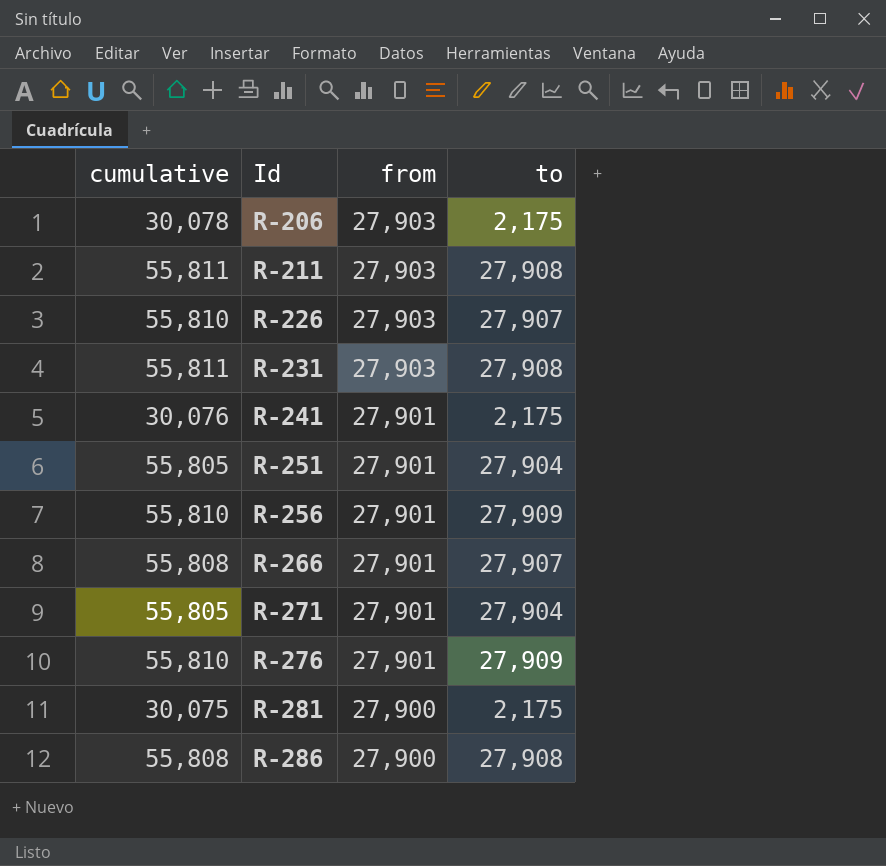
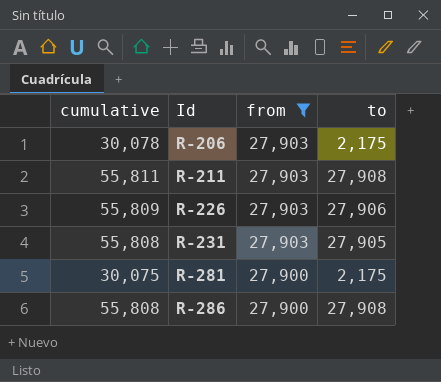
filter: none -> from != 27,901
R-226 | cumulative: 55,810 -> 55,809
R-226 | to: 27,907 -> 27,906
R-231 | cumulative: 55,811 -> 55,808
R-231 | to: 27,908 -> 27,905

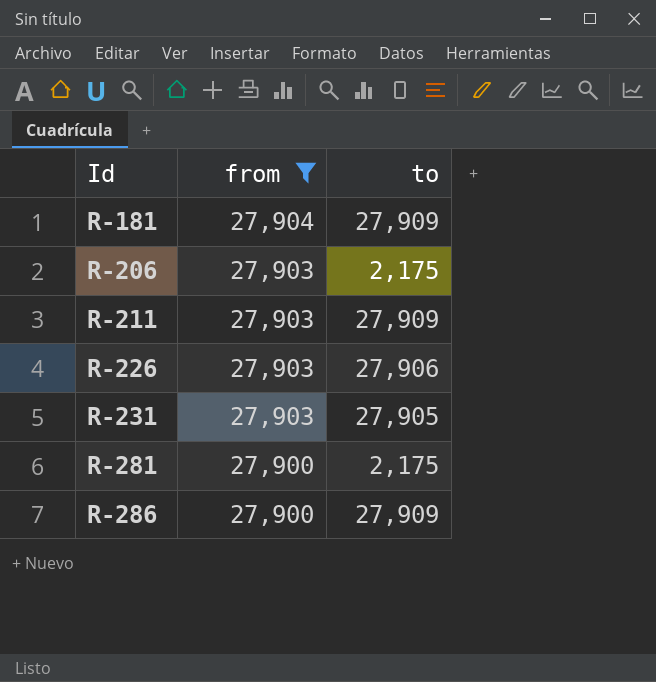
column cumulative | formula: [from] + [to] -> none
row R-181: none -> 27,904 | 27,909
R-211 | to: 27,908 -> 27,909
R-286 | to: 27,908 -> 27,909

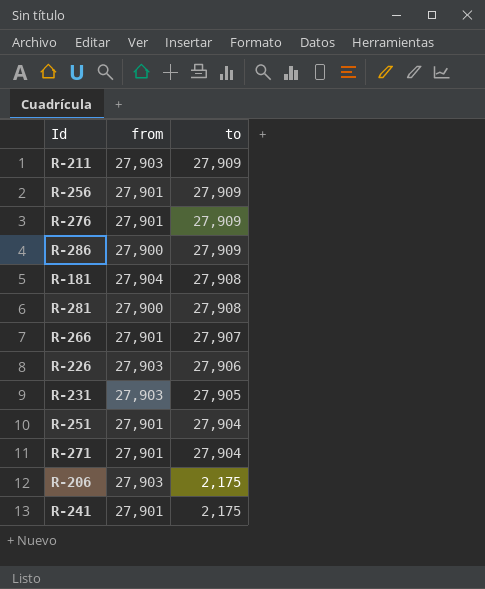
filter: from != 27,901 -> none
row order: Id ascending -> to descending
R-181 | to: 27,909 -> 27,908
R-281 | to: 2,175 -> 27,908

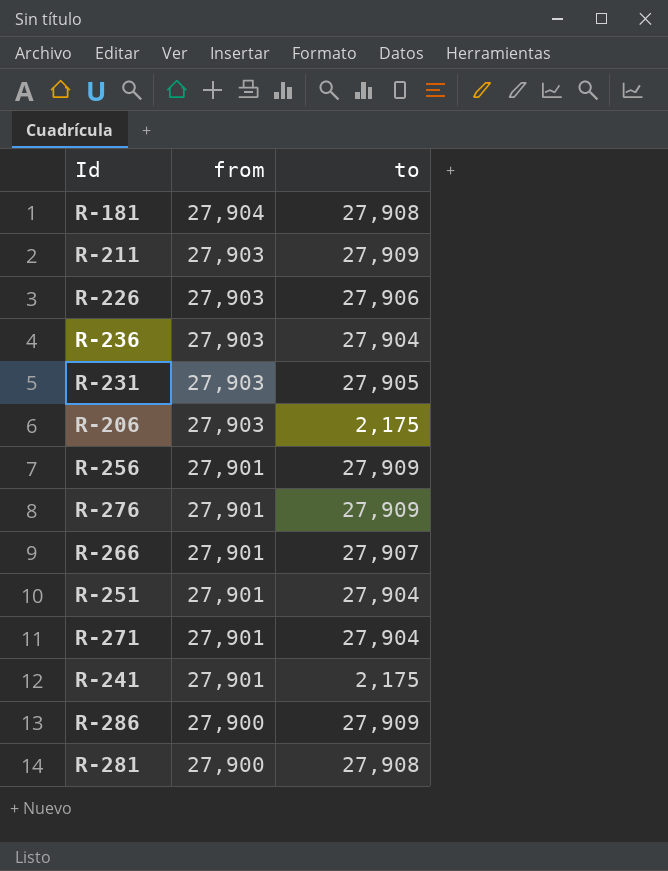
row order: to descending -> from descending
row R-236: none -> 27,903 | 27,904

